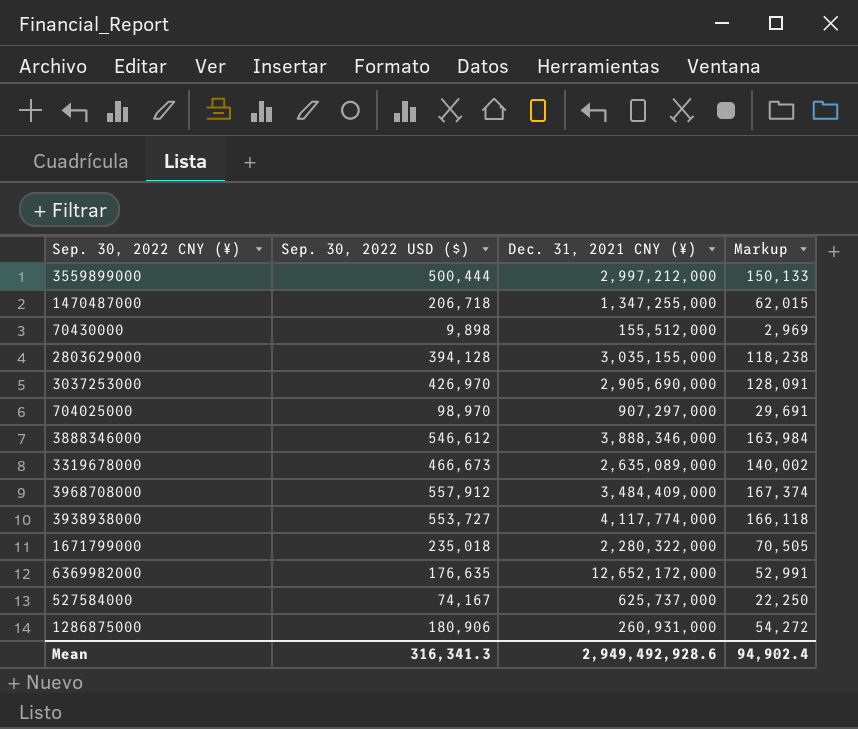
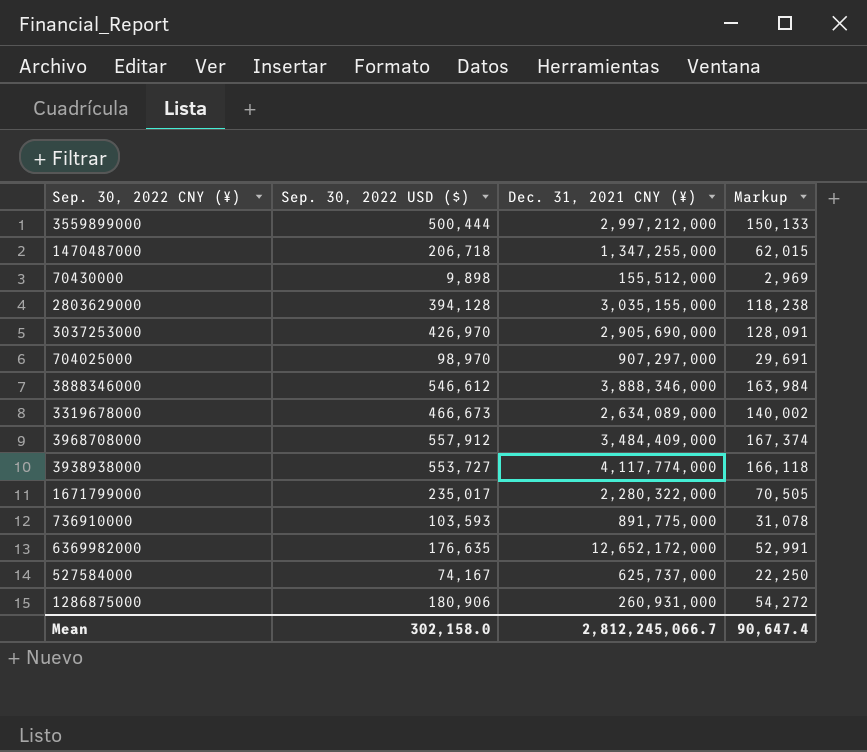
3319678000 | Dec. 31, 2021 CNY (¥): 2,635,089,000 -> 2,634,089,000
1671799000 | Sep. 30, 2022 USD ($): 235,018 -> 235,017
row 736910000: none -> 103,593 | 891,775,000 | 31,078
Mean | Sep. 30, 2022 USD ($): 316,341.3 -> 302,158.0
Mean | Dec. 31, 2021 CNY (¥): 2,949,492,928.6 -> 2,812,245,066.7
Mean | Markup: 94,902.4 -> 90,647.4

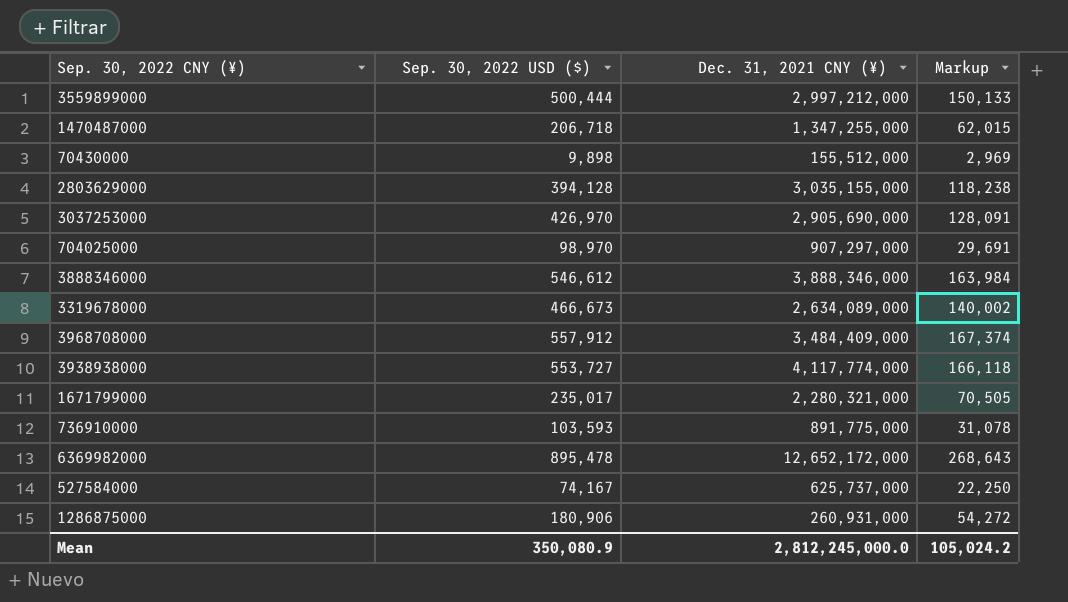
1671799000 | Dec. 31, 2021 CNY (¥): 2,280,322,000 -> 2,280,321,000
6369982000 | Sep. 30, 2022 USD ($): 176,635 -> 895,478
6369982000 | Markup: 52,991 -> 268,643
Mean | Sep. 30, 2022 USD ($): 302,158.0 -> 350,080.9
Mean | Dec. 31, 2021 CNY (¥): 2,812,245,066.7 -> 2,812,245,000.0
Mean | Markup: 90,647.4 -> 105,024.2

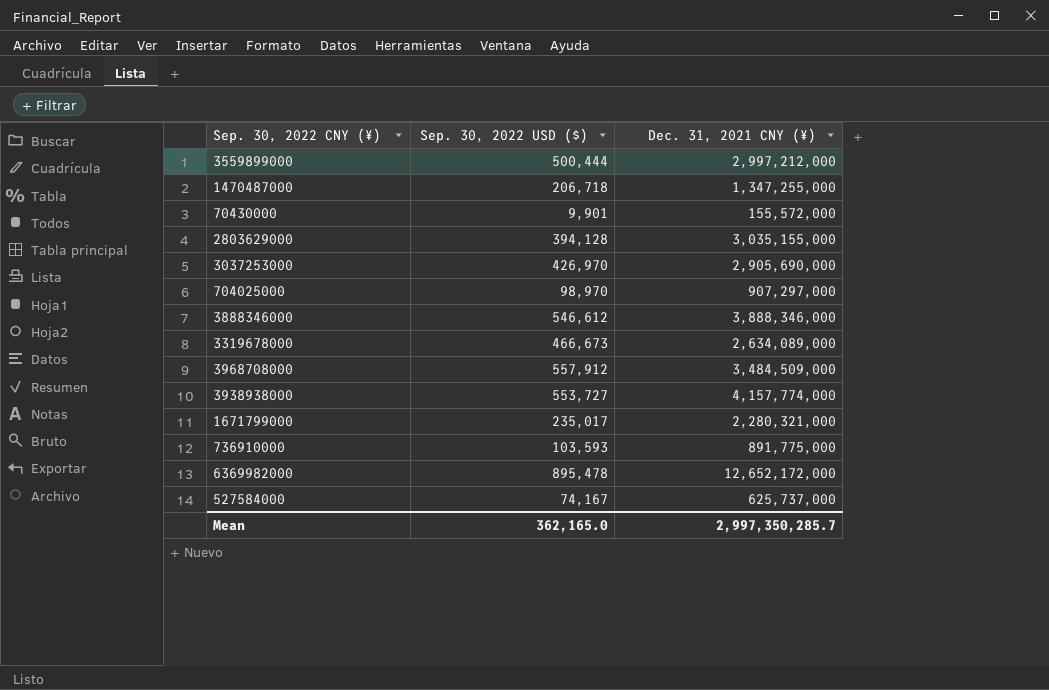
column Markup | formula: [Sep. 30, 2022 USD ($)] * 0.3 -> none
row 1286875000: 180,906 | 260,931,000 | 54,272 -> none
70430000 | Sep. 30, 2022 USD ($): 9,898 -> 9,901
70430000 | Dec. 31, 2021 CNY (¥): 155,512,000 -> 155,572,000
3968708000 | Dec. 31, 2021 CNY (¥): 3,484,409,000 -> 3,484,509,000
3938938000 | Dec. 31, 2021 CNY (¥): 4,117,774,000 -> 4,157,774,000
Mean | Sep. 30, 2022 USD ($): 350,080.9 -> 362,165.0
Mean | Dec. 31, 2021 CNY (¥): 2,812,245,000.0 -> 2,997,350,285.7

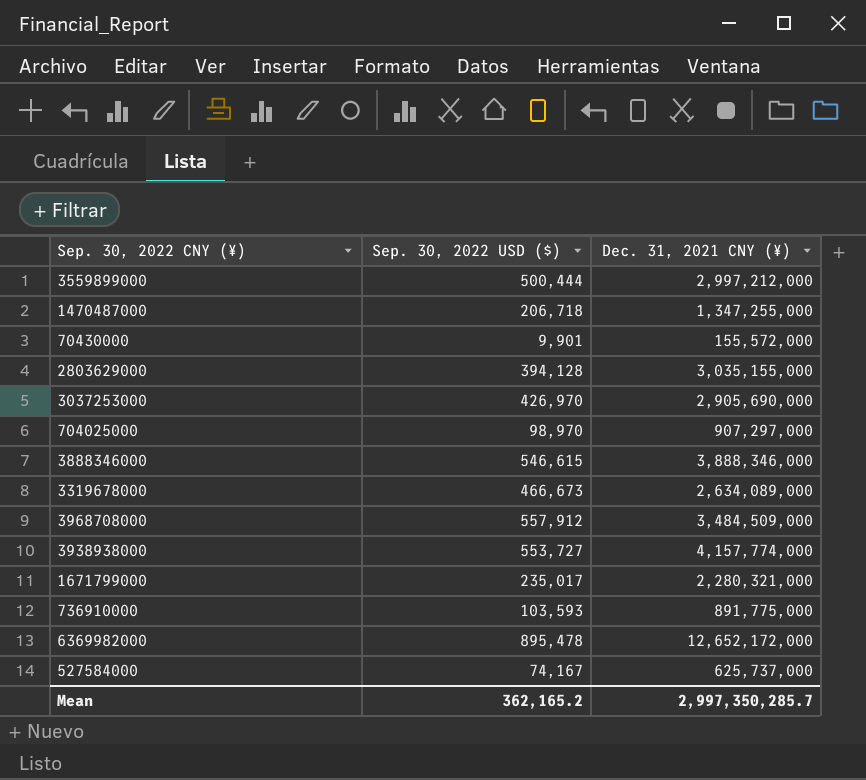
3888346000 | Sep. 30, 2022 USD ($): 546,612 -> 546,615
Mean | Sep. 30, 2022 USD ($): 362,165.0 -> 362,165.2

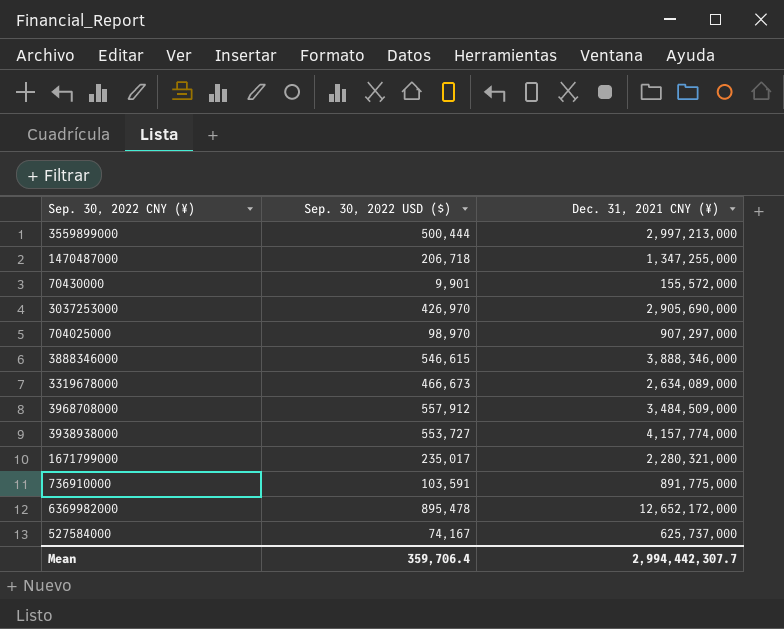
row 2803629000: 394,128 | 3,035,155,000 -> none
3559899000 | Dec. 31, 2021 CNY (¥): 2,997,212,000 -> 2,997,213,000
736910000 | Sep. 30, 2022 USD ($): 103,593 -> 103,591
Mean | Sep. 30, 2022 USD ($): 362,165.2 -> 359,706.4
Mean | Dec. 31, 2021 CNY (¥): 2,997,350,285.7 -> 2,994,442,307.7

